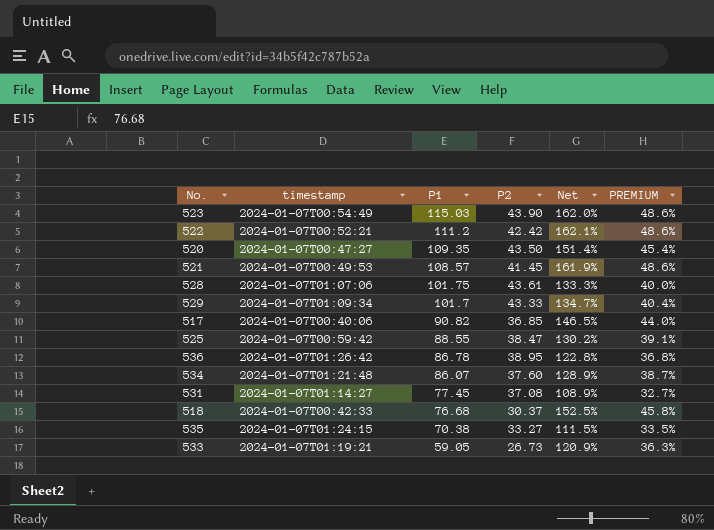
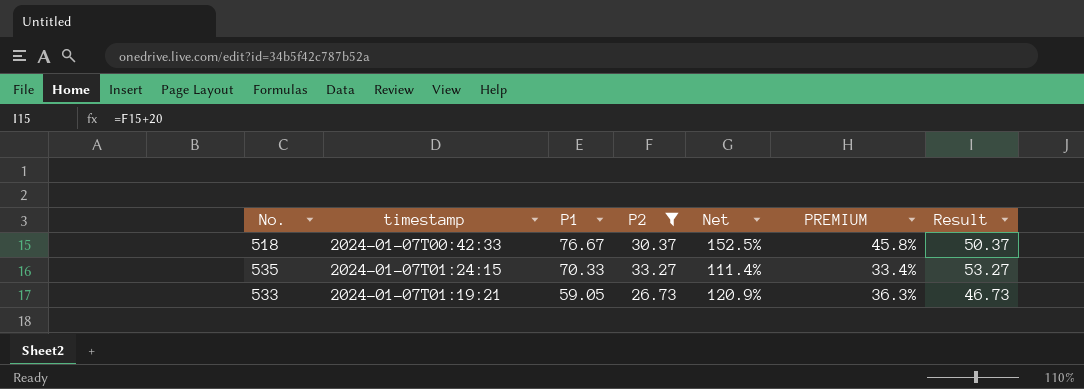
filter: none -> P2 <= 33.27
column Result | formula: none -> [P2] + 20
518 | P1: 76.68 -> 76.67
535 | P1: 70.38 -> 70.33
535 | Net: 111.5% -> 111.4%
535 | PREMIUM: 33.5% -> 33.4%

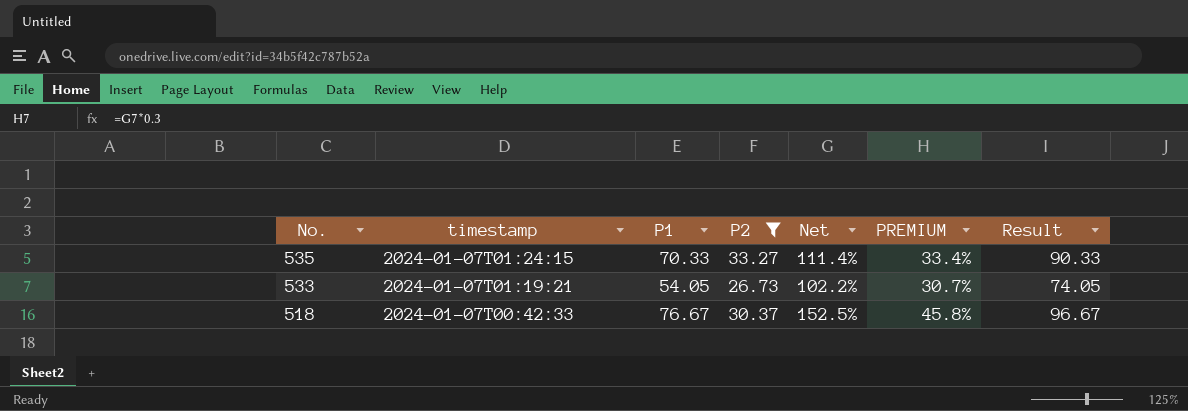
row order: P1 descending -> No. descending
column Result | formula: [P2] + 20 -> [P1] + 20
533 | P1: 59.05 -> 54.05
533 | Net: 120.9% -> 102.2%
533 | PREMIUM: 36.3% -> 30.7%

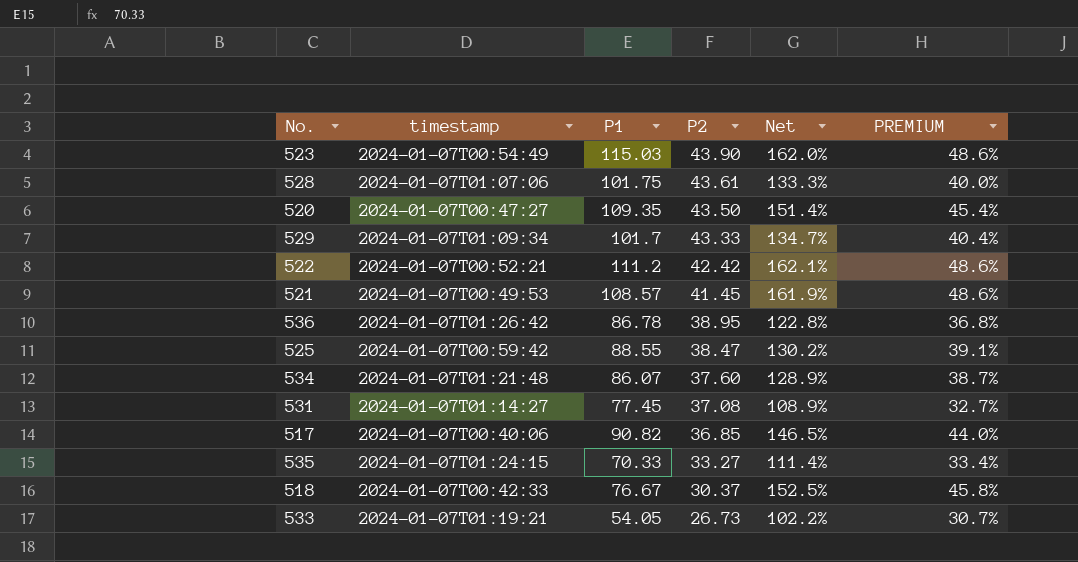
filter: P2 <= 33.27 -> none
row order: No. descending -> P2 descending
column Result | formula: [P1] + 20 -> none

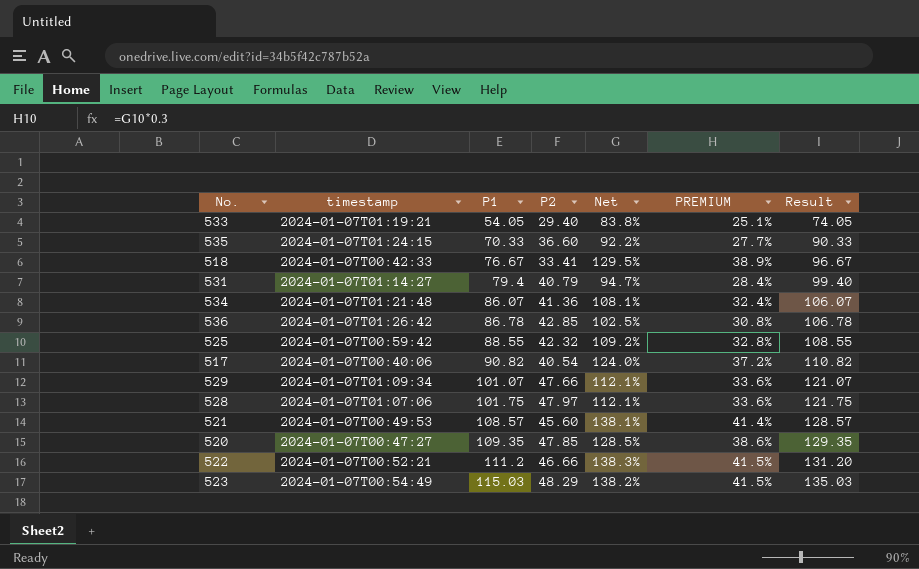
row order: P2 descending -> P1 ascending
column Result | formula: none -> [P1] + 20
533 | P2: 26.73 -> 29.40
533 | Net: 102.2% -> 83.8%
533 | PREMIUM: 30.7% -> 25.1%
535 | P2: 33.27 -> 36.60
535 | Net: 111.4% -> 92.2%
535 | PREMIUM: 33.4% -> 27.7%
518 | P2: 30.37 -> 33.41
518 | Net: 152.5% -> 129.5%
518 | PREMIUM: 45.8% -> 38.9%
531 | P1: 77.45 -> 79.4
531 | P2: 37.08 -> 40.79
531 | Net: 108.9% -> 94.7%
531 | PREMIUM: 32.7% -> 28.4%
534 | P2: 37.60 -> 41.36
534 | Net: 128.9% -> 108.1%
534 | PREMIUM: 38.7% -> 32.4%
536 | P2: 38.95 -> 42.85
536 | Net: 122.8% -> 102.5%
536 | PREMIUM: 36.8% -> 30.8%
525 | P2: 38.47 -> 42.32
525 | Net: 130.2% -> 109.2%
525 | PREMIUM: 39.1% -> 32.8%
517 | P2: 36.85 -> 40.54
517 | Net: 146.5% -> 124.0%
517 | PREMIUM: 44.0% -> 37.2%
529 | P1: 101.7 -> 101.07
529 | P2: 43.33 -> 47.66
529 | Net: 134.7% -> 112.1%
529 | PREMIUM: 40.4% -> 33.6%
528 | P2: 43.61 -> 47.97
528 | Net: 133.3% -> 112.1%
528 | PREMIUM: 40.0% -> 33.6%
521 | P2: 41.45 -> 45.60
521 | Net: 161.9% -> 138.1%
521 | PREMIUM: 48.6% -> 41.4%
520 | P2: 43.50 -> 47.85
520 | Net: 151.4% -> 128.5%
520 | PREMIUM: 45.4% -> 38.6%
522 | P2: 42.42 -> 46.66
522 | Net: 162.1% -> 138.3%
522 | PREMIUM: 48.6% -> 41.5%
523 | P2: 43.90 -> 48.29
523 | Net: 162.0% -> 138.2%
523 | PREMIUM: 48.6% -> 41.5%

